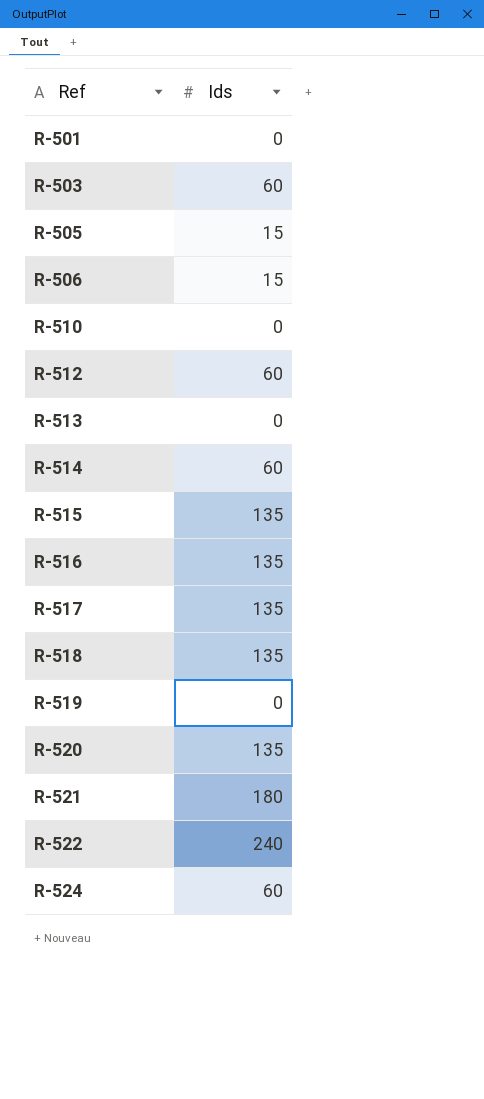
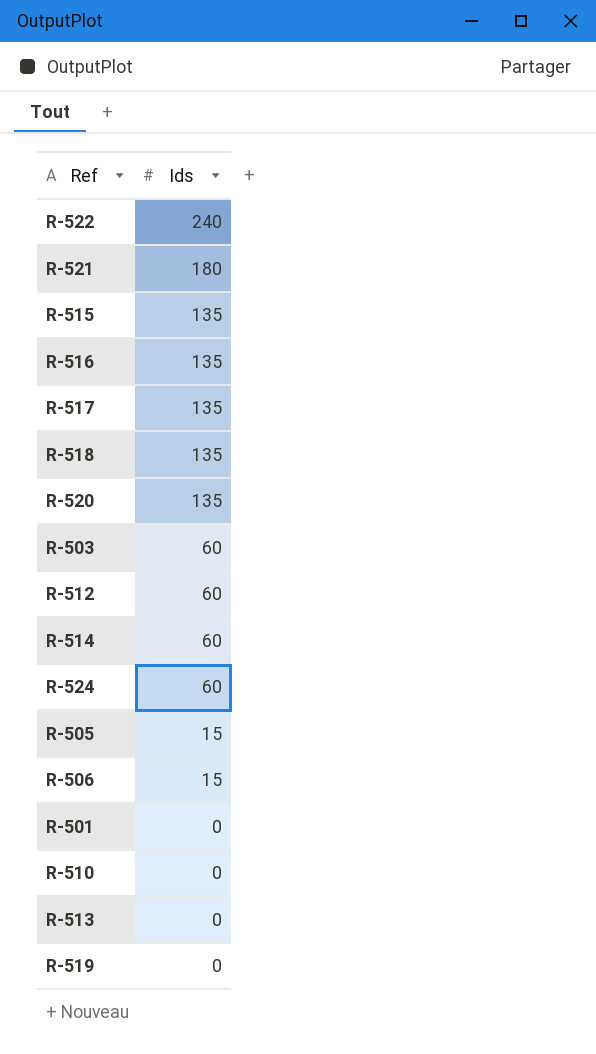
row order: Ref ascending -> Ids descending

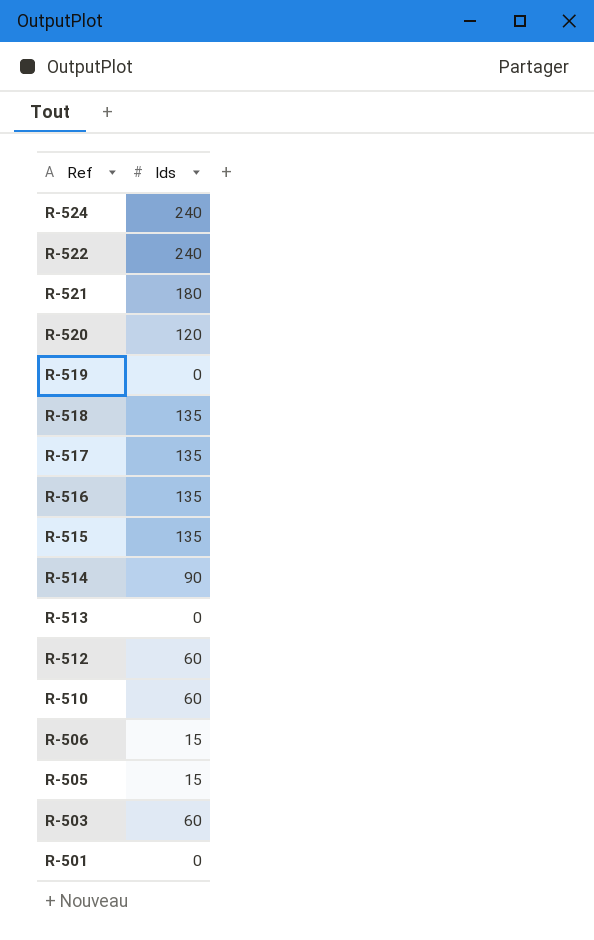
row order: Ids descending -> Ref descending
R-524 | Ids: 60 -> 240
R-520 | Ids: 135 -> 120
R-514 | Ids: 60 -> 90
R-510 | Ids: 0 -> 60

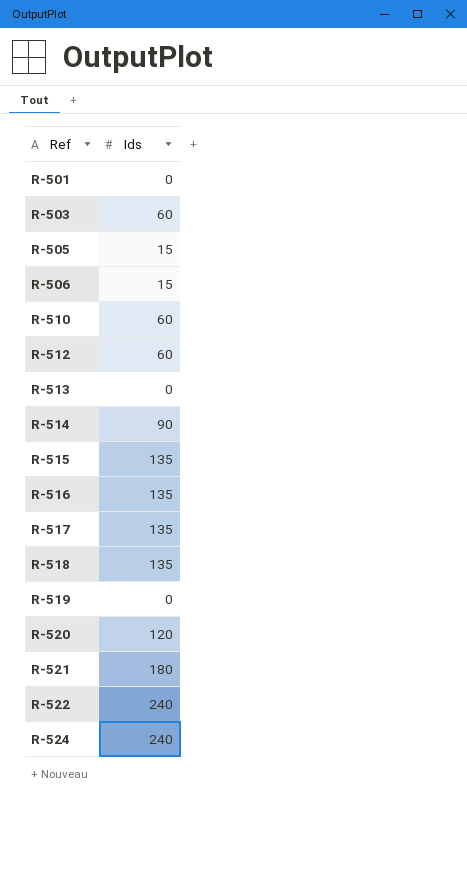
row order: Ref descending -> Ref ascending

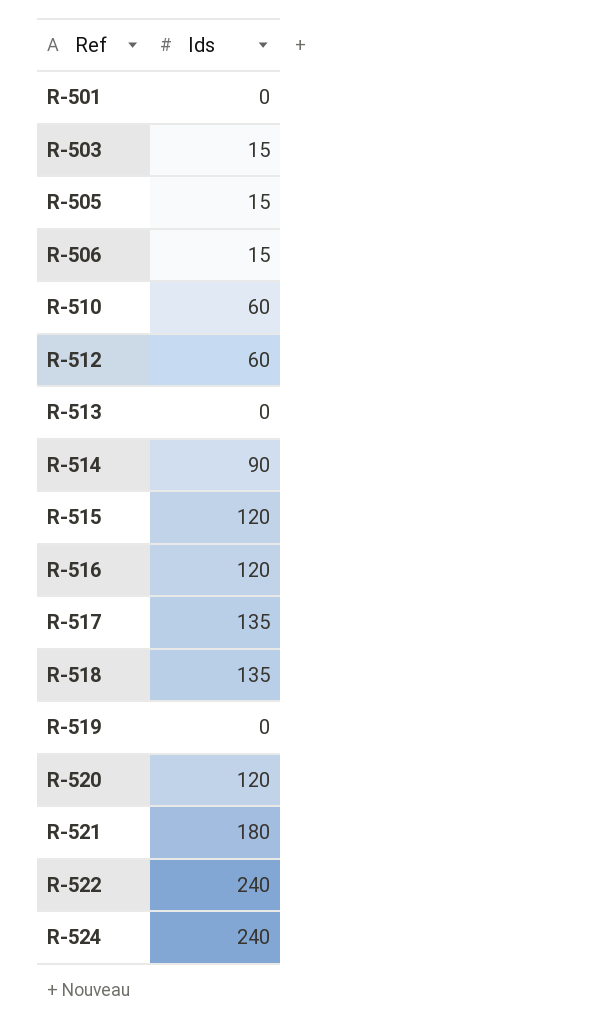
R-503 | Ids: 60 -> 15
R-515 | Ids: 135 -> 120
R-516 | Ids: 135 -> 120

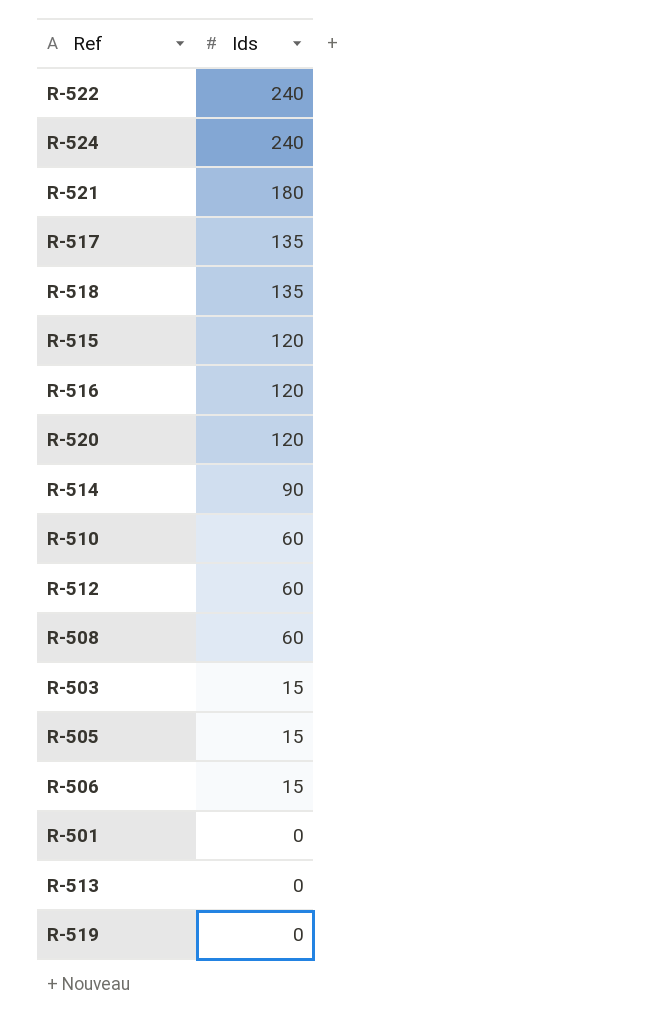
row order: Ref ascending -> Ids descending
row R-508: none -> 60

